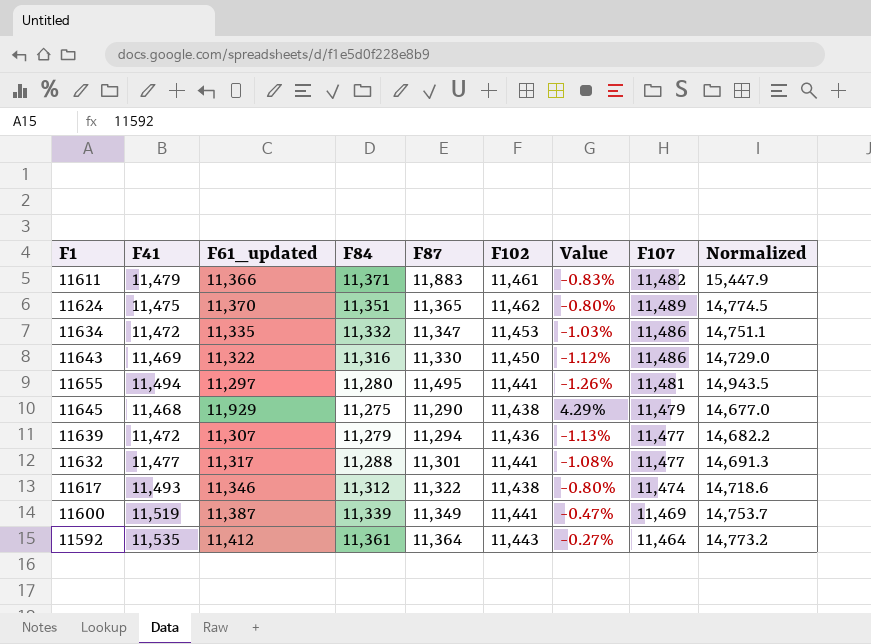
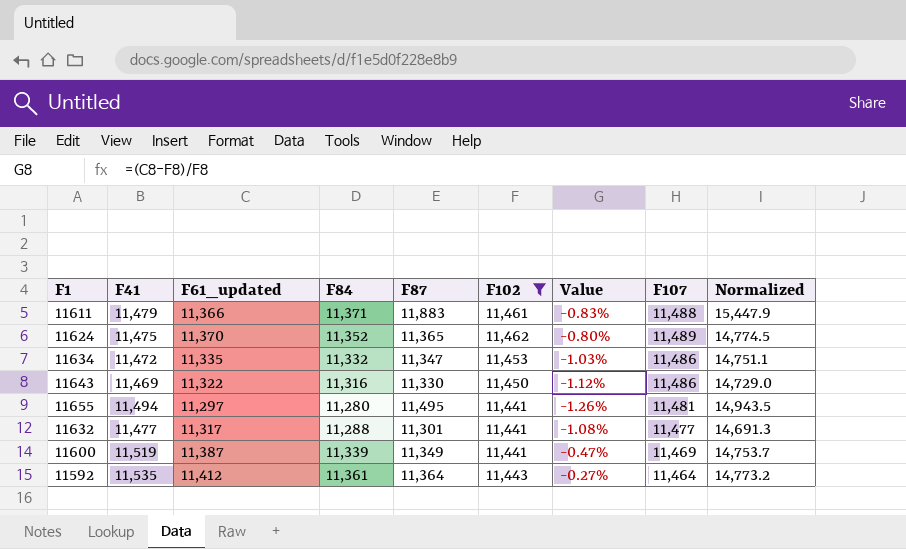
filter: none -> F102 >= 11,441
11611 | F107: 11,482 -> 11,488
11624 | F84: 11,351 -> 11,352

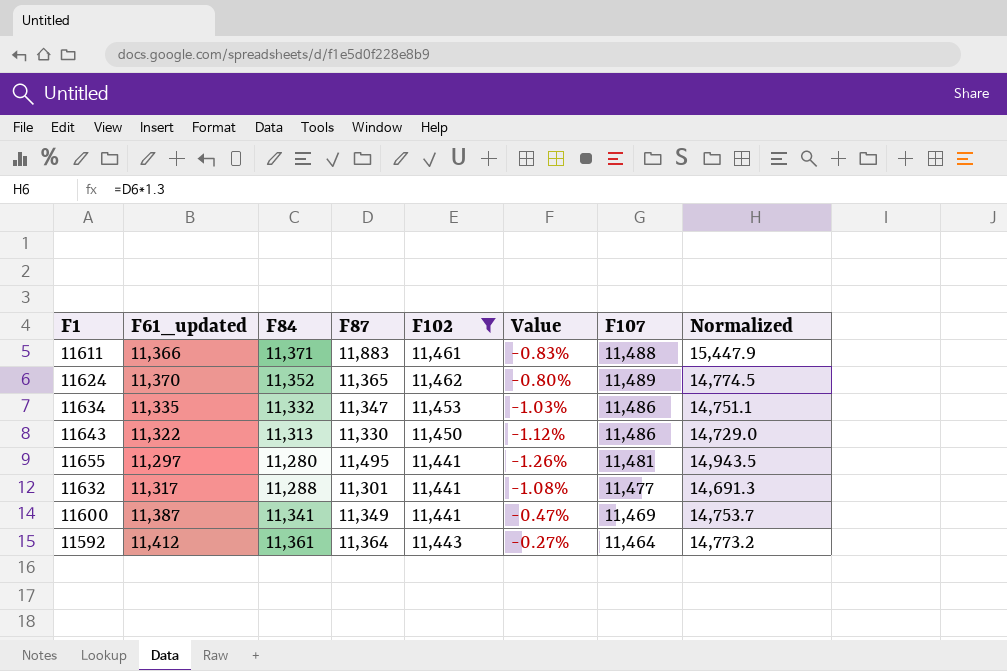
column F41 | position: 2 -> none
11643 | F84: 11,316 -> 11,313
11600 | F84: 11,339 -> 11,341

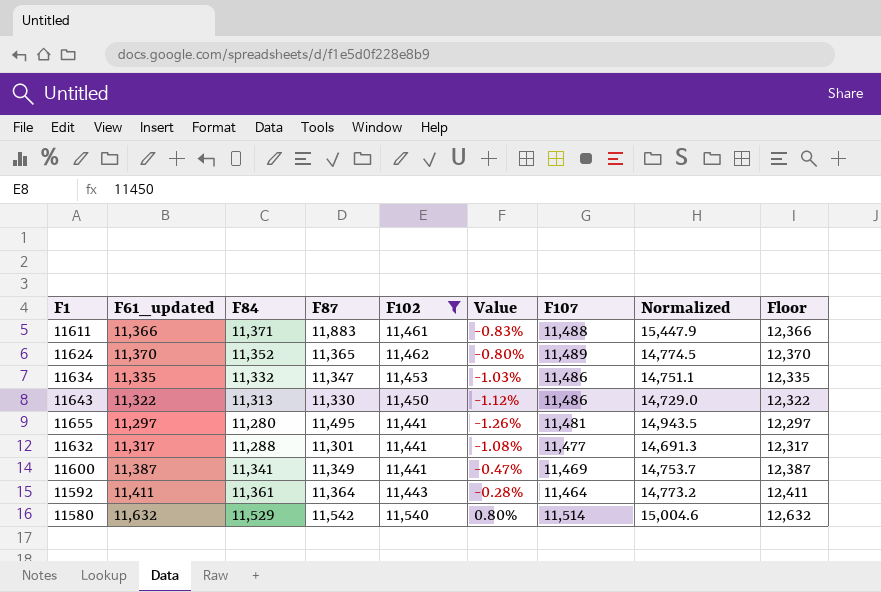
column Floor | formula: none -> [F61_updated] + 1000
11592 | F61_updated: 11,412 -> 11,411
11592 | Value: -0.27% -> -0.28%
row 11580: none -> 11,632 | 11,529 | 11,542 | 11,540 | 0.80% | 11,514 | 15,004.6 | 12,632

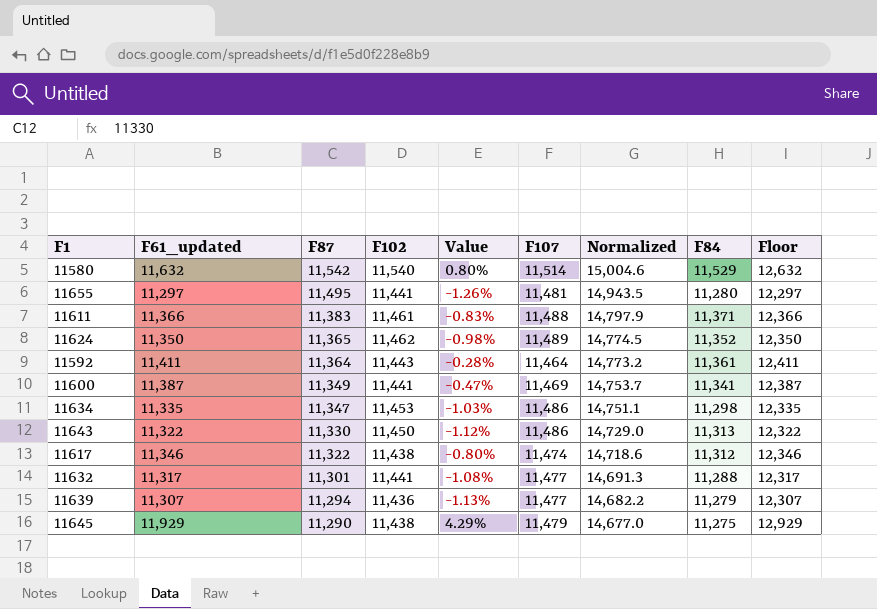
filter: F102 >= 11,441 -> none
row order: none -> F87 descending
column F84 | position: 3 -> 8
11611 | F87: 11,883 -> 11,383
11611 | Normalized: 15,447.9 -> 14,797.9
11624 | F61_updated: 11,370 -> 11,350
11624 | Value: -0.80% -> -0.98%
11624 | Floor: 12,370 -> 12,350
11634 | F84: 11,332 -> 11,298

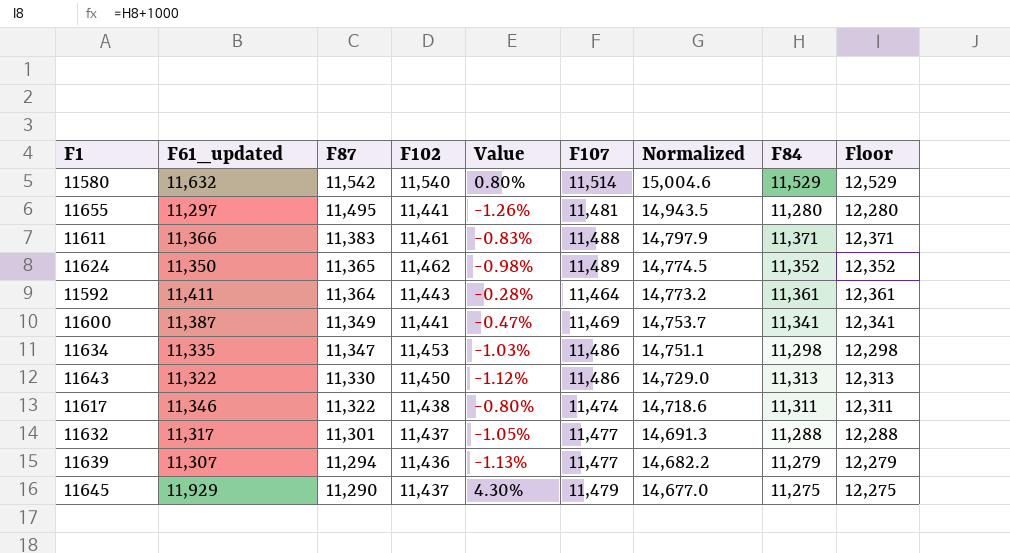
column Floor | formula: [F61_updated] + 1000 -> [F84] + 1000
11617 | F84: 11,312 -> 11,311
11632 | F102: 11,441 -> 11,437
11632 | Value: -1.08% -> -1.05%
11645 | F102: 11,438 -> 11,437
11645 | Value: 4.29% -> 4.30%

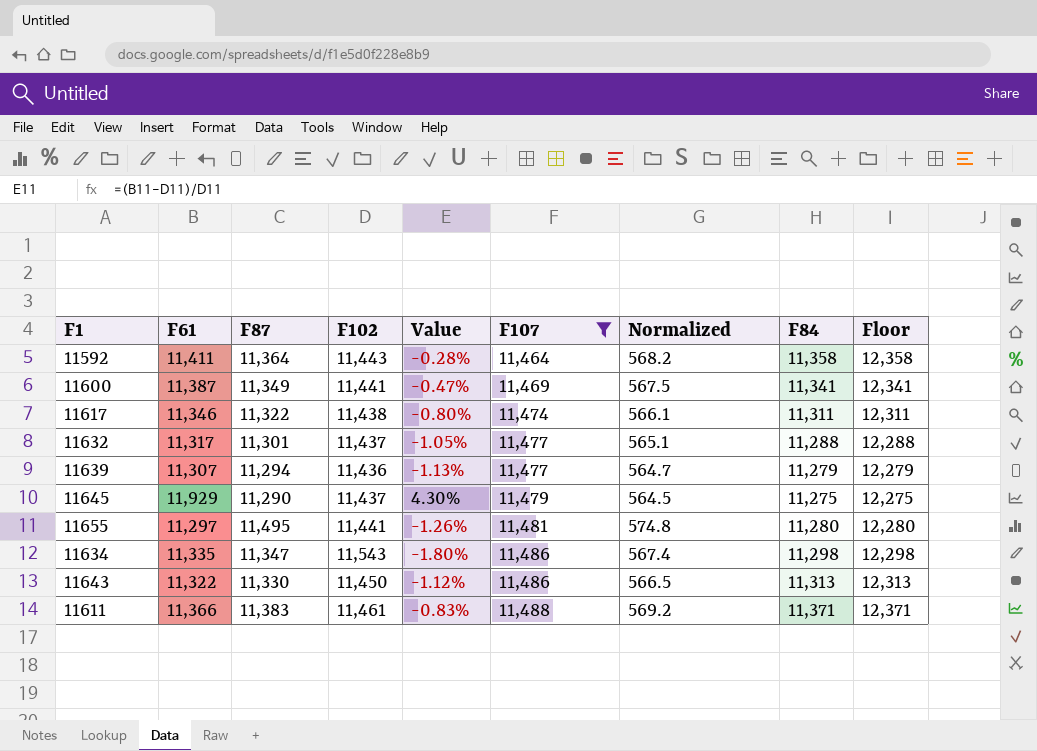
filter: none -> F107 <= 11,488
row order: F87 descending -> F107 ascending
column name: F61_updated -> F61
column Normalized | formula: [F87] * 1.3 -> [F87] * 0.05
11592 | F84: 11,361 -> 11,358
11592 | Floor: 12,361 -> 12,358
11634 | F102: 11,453 -> 11,543
11634 | Value: -1.03% -> -1.80%

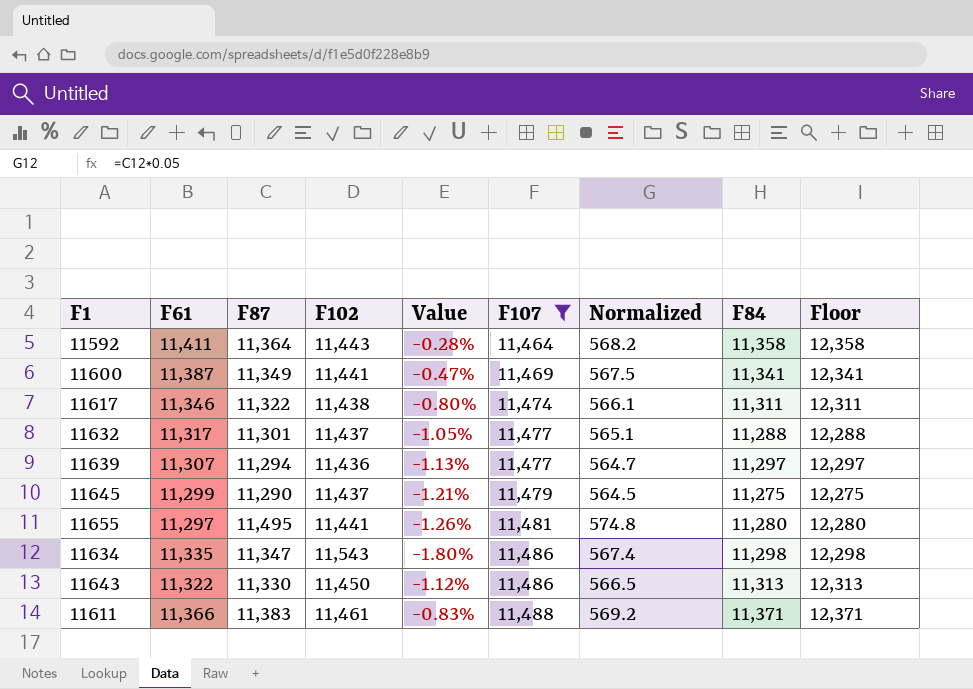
11639 | F84: 11,279 -> 11,297
11639 | Floor: 12,279 -> 12,297
11645 | F61: 11,929 -> 11,299
11645 | Value: 4.30% -> -1.21%

